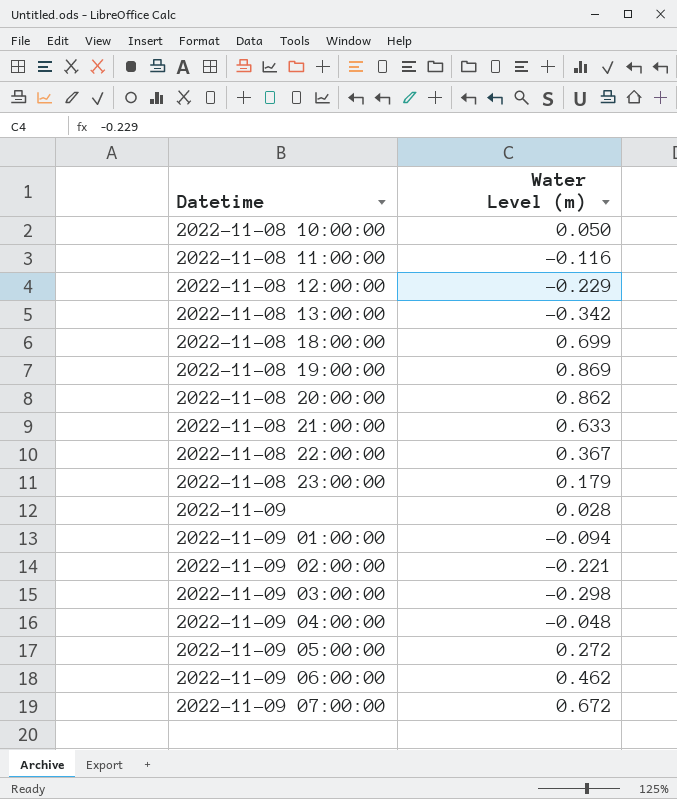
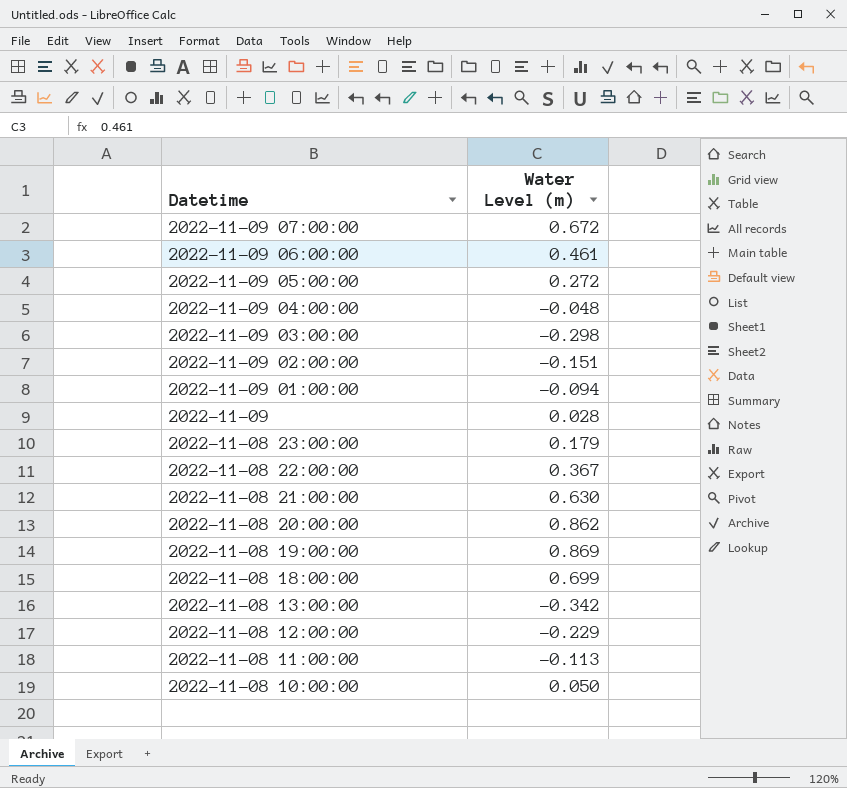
row order: Datetime ascending -> Datetime descending
2022-11-09 06:00:00 | Water Level (m): 0.462 -> 0.461
2022-11-09 02:00:00 | Water Level (m): -0.221 -> -0.151
2022-11-08 21:00:00 | Water Level (m): 0.633 -> 0.630
2022-11-08 11:00:00 | Water Level (m): -0.116 -> -0.113

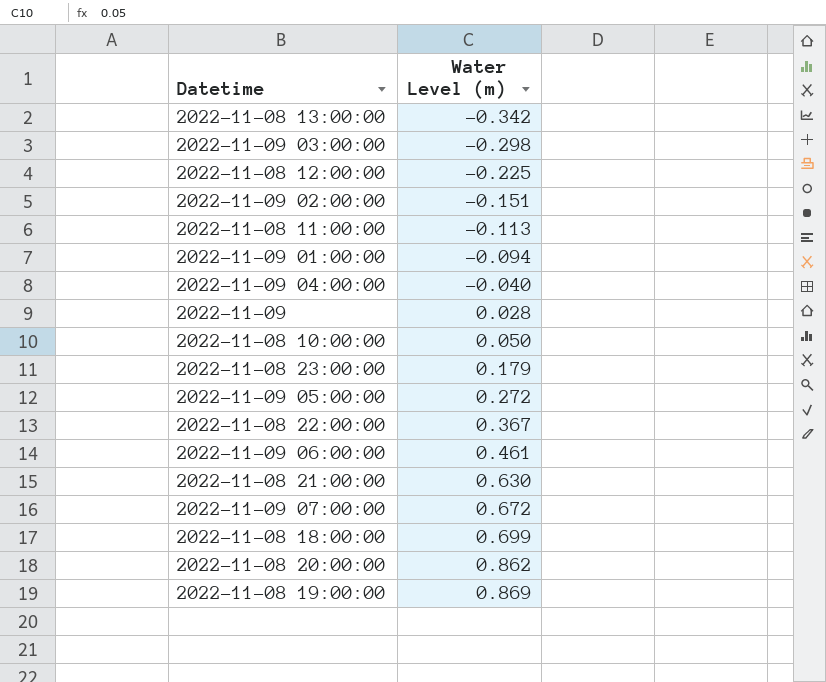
row order: Datetime descending -> Water Level (m) ascending
2022-11-08 12:00:00 | Water Level (m): -0.229 -> -0.225
2022-11-09 04:00:00 | Water Level (m): -0.048 -> -0.040

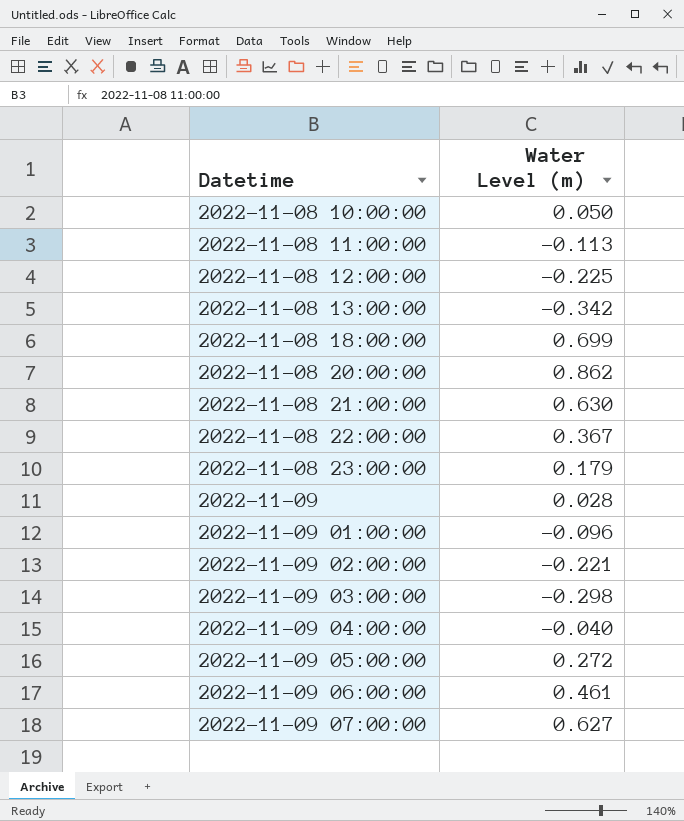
row order: Water Level (m) ascending -> Datetime ascending
row 2022-11-08 19:00:00: 0.869 -> none
2022-11-09 01:00:00 | Water Level (m): -0.094 -> -0.096
2022-11-09 02:00:00 | Water Level (m): -0.151 -> -0.221
2022-11-09 07:00:00 | Water Level (m): 0.672 -> 0.627

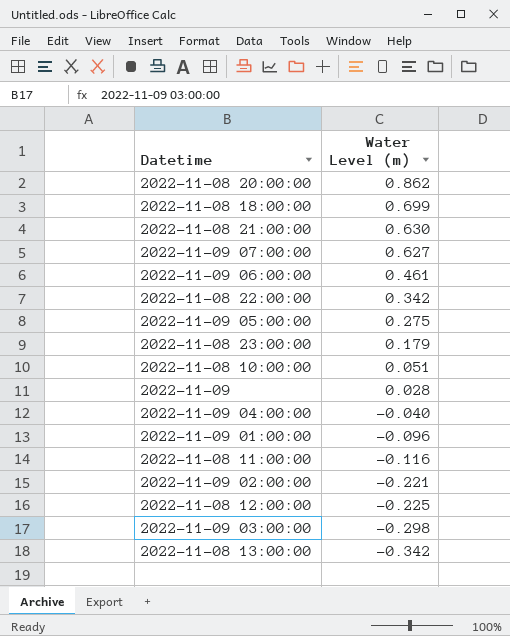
row order: Datetime ascending -> Water Level (m) descending
2022-11-08 22:00:00 | Water Level (m): 0.367 -> 0.342
2022-11-09 05:00:00 | Water Level (m): 0.272 -> 0.275
2022-11-08 10:00:00 | Water Level (m): 0.050 -> 0.051
2022-11-08 11:00:00 | Water Level (m): -0.113 -> -0.116

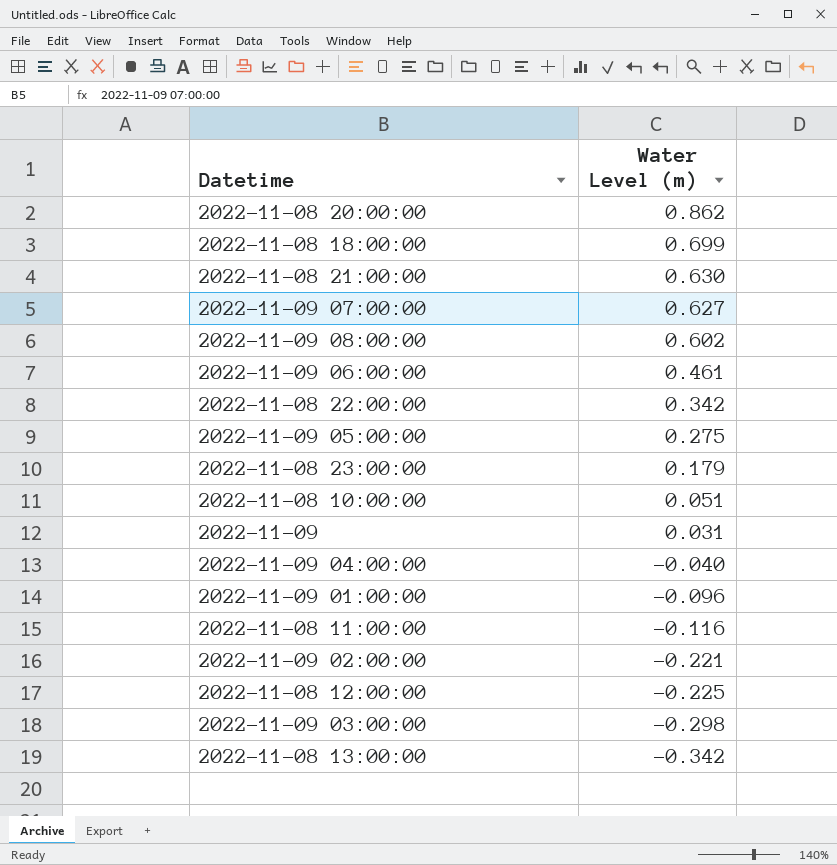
row 2022-11-09 08:00:00: none -> 0.602
2022-11-09 | Water Level (m): 0.028 -> 0.031

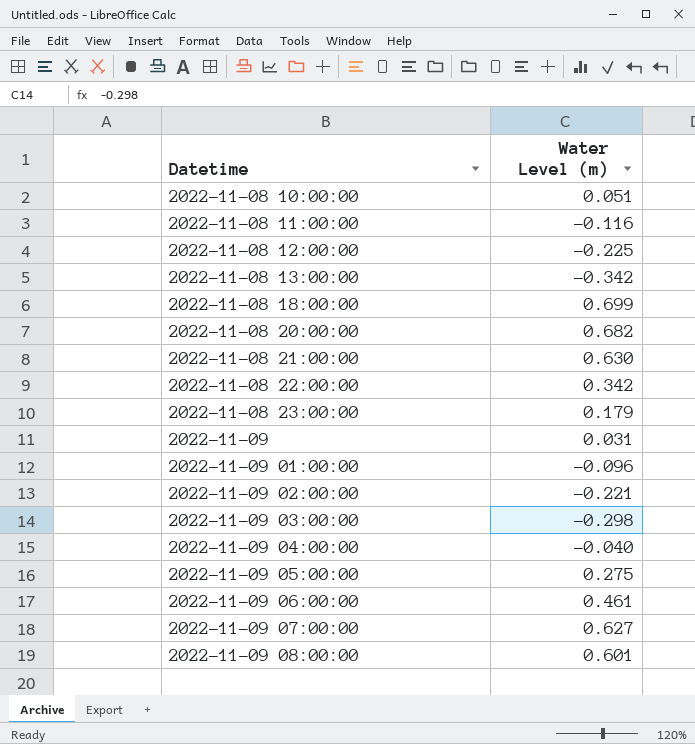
row order: Water Level (m) descending -> Datetime ascending
2022-11-08 20:00:00 | Water Level (m): 0.862 -> 0.682
2022-11-09 08:00:00 | Water Level (m): 0.602 -> 0.601

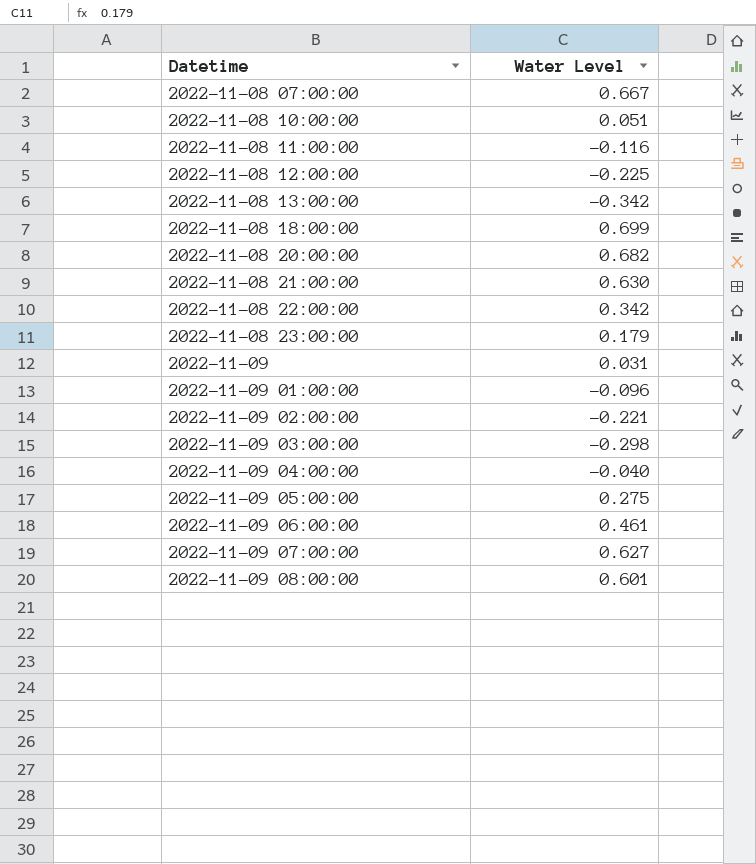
column name: Water Level (m) -> Water Level
row 2022-11-08 07:00:00: none -> 0.667

